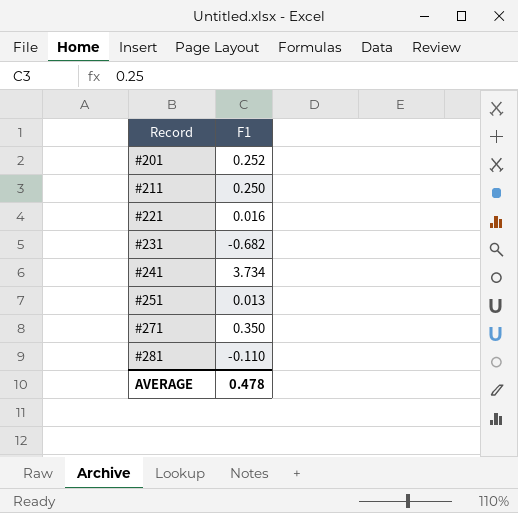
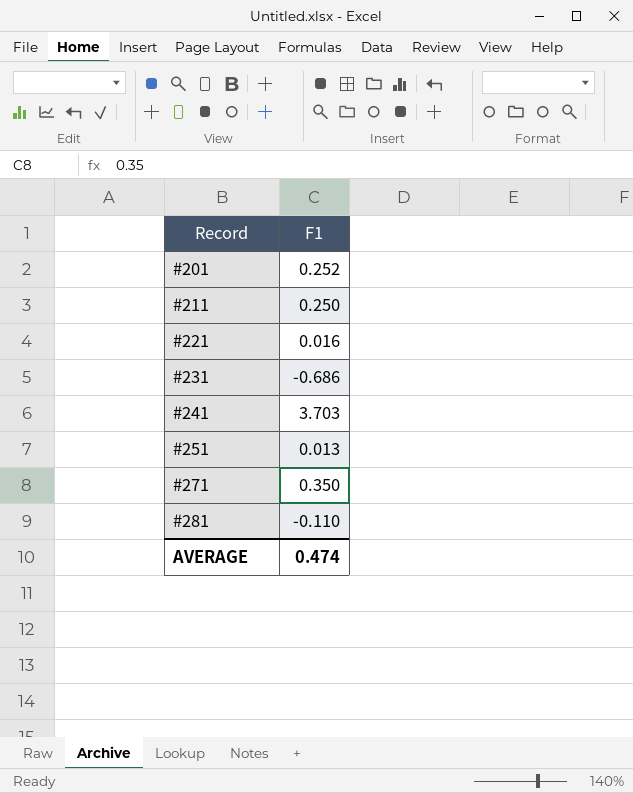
#231 | F1: -0.682 -> -0.686
#241 | F1: 3.734 -> 3.703
AVERAGE | F1: 0.478 -> 0.474

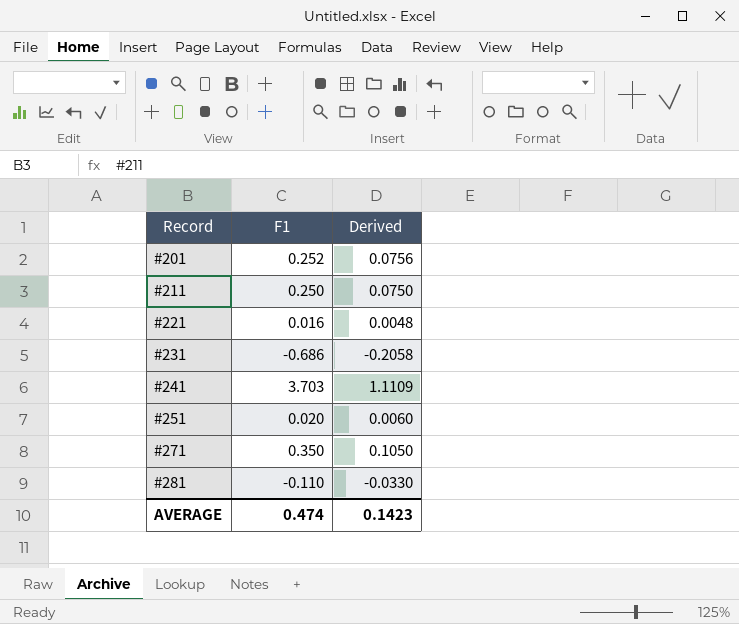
column Derived | formula: none -> [F1] * 0.3
#251 | F1: 0.013 -> 0.020

